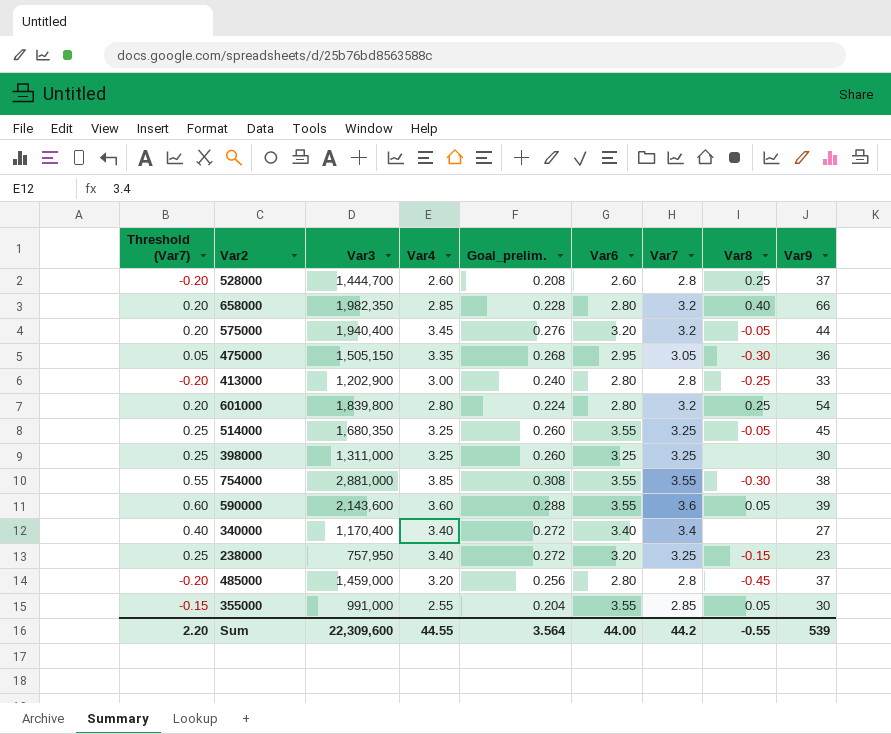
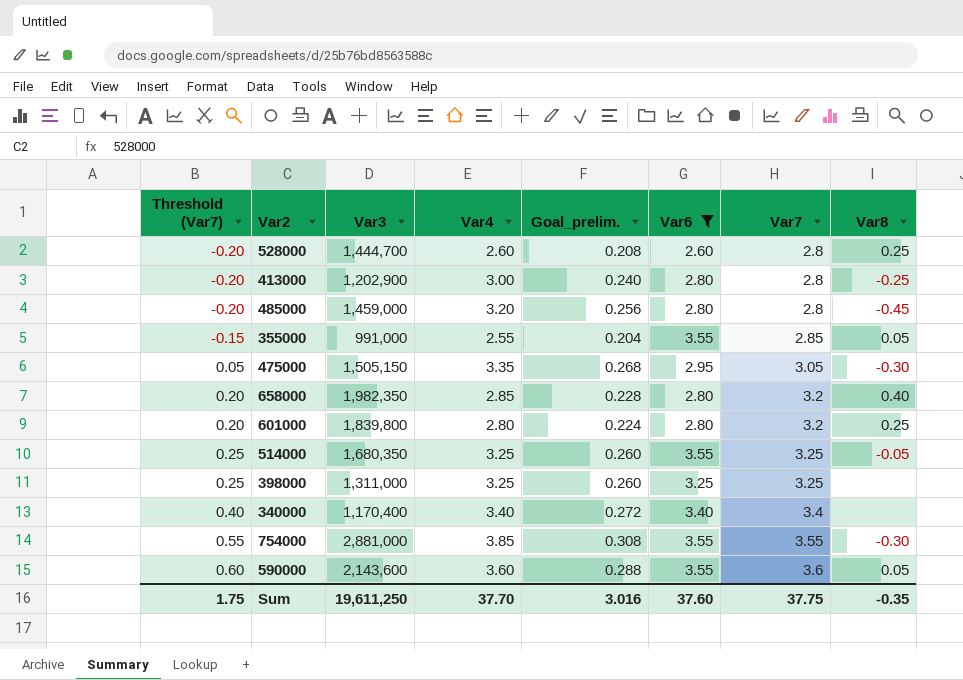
filter: none -> Var6 != 3.20
row order: none -> Threshold (Var7) ascending
column Var9 | position: 9 -> none
Sum | Threshold (Var7): 2.20 -> 1.75
Sum | Var3: 22,309,600 -> 19,611,250
Sum | Var4: 44.55 -> 37.70
Sum | Goal_prelim.: 3.564 -> 3.016
Sum | Var6: 44.00 -> 37.60
Sum | Var7: 44.2 -> 37.75
Sum | Var8: -0.55 -> -0.35

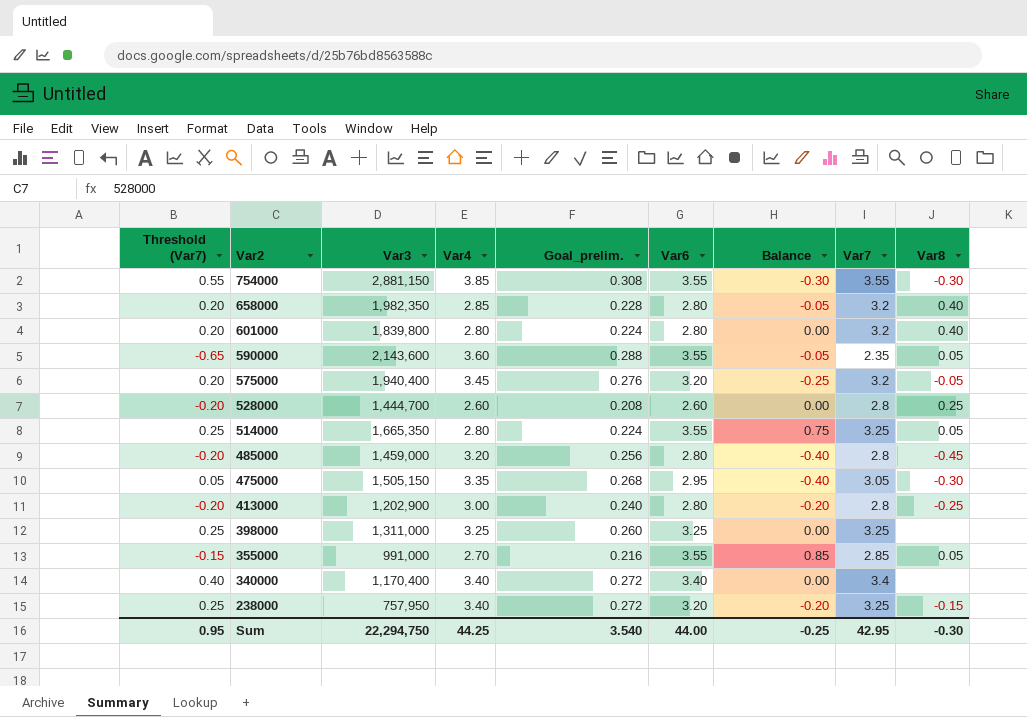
filter: Var6 != 3.20 -> none
row order: Threshold (Var7) ascending -> Var2 descending
column Balance | formula: none -> [Var6] - [Var4]
754000 | Var3: 2,881,000 -> 2,881,150
601000 | Var8: 0.25 -> 0.40
590000 | Threshold (Var7): 0.60 -> -0.65
590000 | Var7: 3.6 -> 2.35
514000 | Var3: 1,680,350 -> 1,665,350
514000 | Var4: 3.25 -> 2.80
514000 | Goal_prelim.: 0.260 -> 0.224
514000 | Var8: -0.05 -> 0.05
355000 | Var4: 2.55 -> 2.70
355000 | Goal_prelim.: 0.204 -> 0.216
Sum | Threshold (Var7): 1.75 -> 0.95
Sum | Var3: 19,611,250 -> 22,294,750
Sum | Var4: 37.70 -> 44.25
Sum | Goal_prelim.: 3.016 -> 3.540
Sum | Var6: 37.60 -> 44.00
Sum | Var7: 37.75 -> 42.95
Sum | Var8: -0.35 -> -0.30

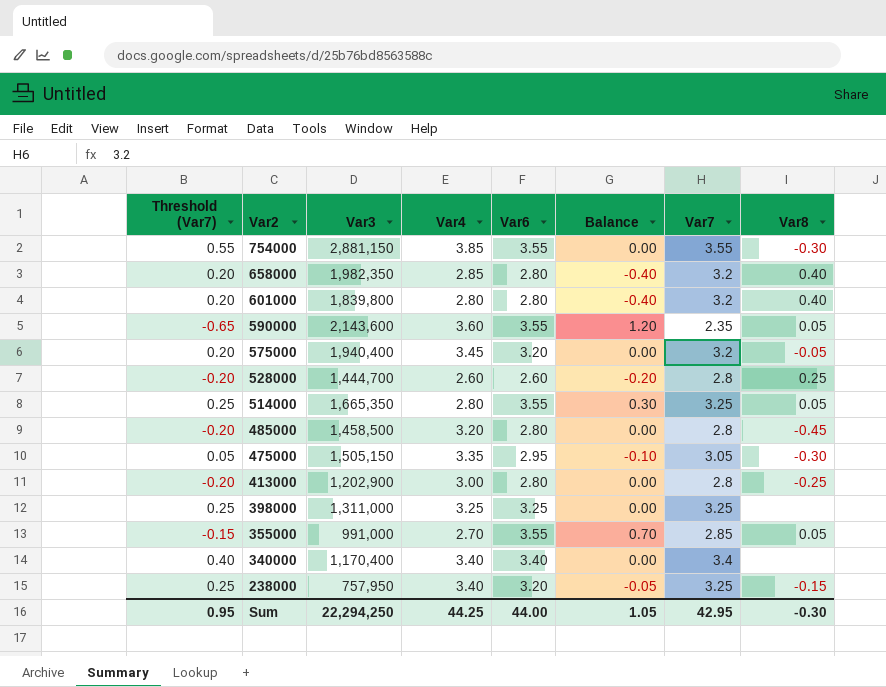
column Goal_prelim. | formula: [Var4] * 0.08 -> none
column Balance | formula: [Var6] - [Var4] -> [Var6] - [Var7]
485000 | Var3: 1,459,000 -> 1,458,500
Sum | Var3: 22,294,750 -> 22,294,250
Sum | Balance: -0.25 -> 1.05

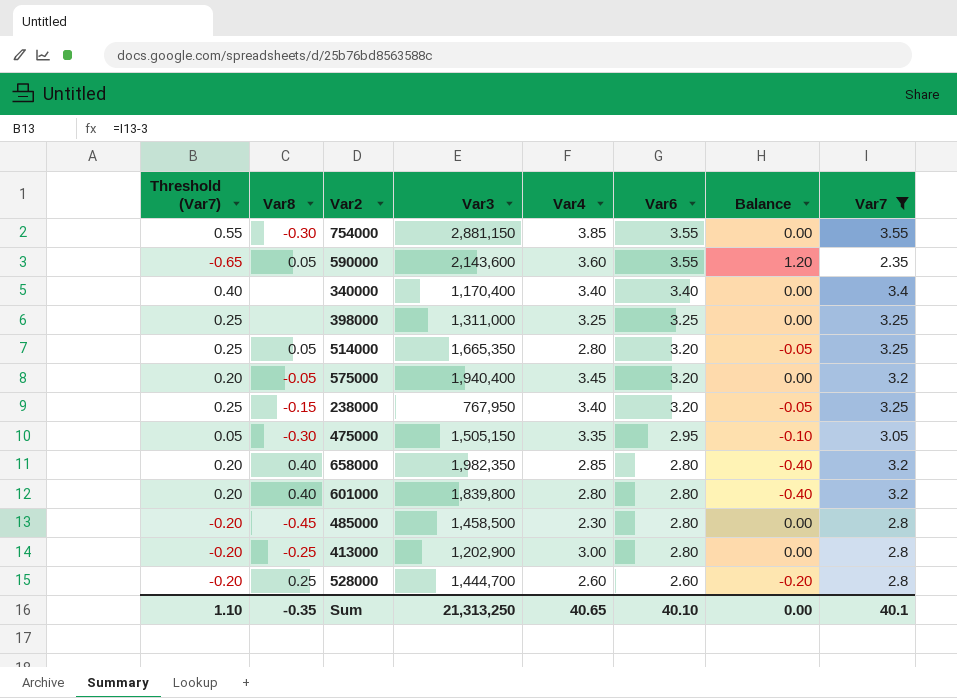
filter: none -> Var7 != 2.85
row order: Var2 descending -> Var6 descending
column Var8 | position: 8 -> 2
514000 | Var6: 3.55 -> 3.20
514000 | Balance: 0.30 -> -0.05
238000 | Var3: 757,950 -> 767,950
485000 | Var4: 3.20 -> 2.30
Sum | Threshold (Var7): 0.95 -> 1.10
Sum | Var8: -0.30 -> -0.35
Sum | Var3: 22,294,250 -> 21,313,250
Sum | Var4: 44.25 -> 40.65
Sum | Var6: 44.00 -> 40.10
Sum | Balance: 1.05 -> 0.00
Sum | Var7: 42.95 -> 40.1

